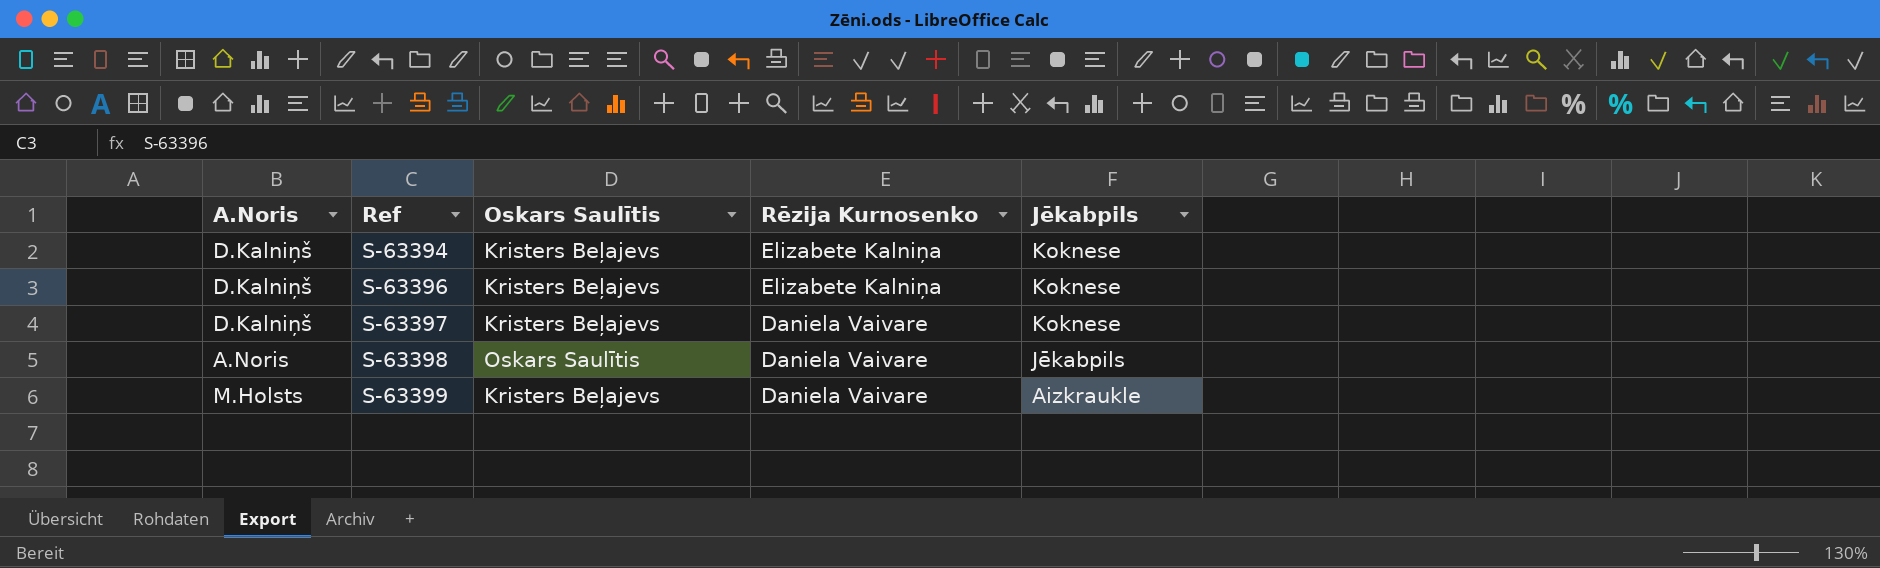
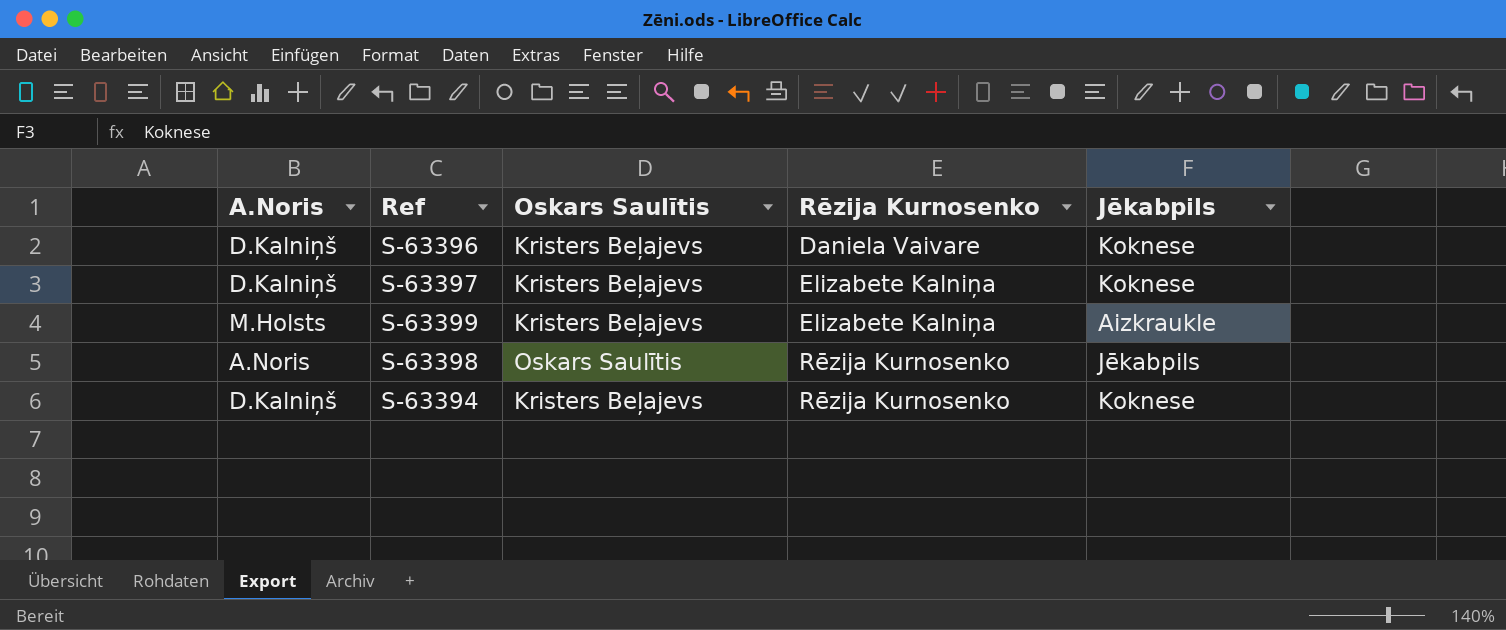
row order: Ref ascending -> Rēzija Kurnosenko ascending
S-63396 | Rēzija Kurnosenko: Elizabete Kalniņa -> Daniela Vaivare
S-63397 | Rēzija Kurnosenko: Daniela Vaivare -> Elizabete Kalniņa
S-63399 | Rēzija Kurnosenko: Daniela Vaivare -> Elizabete Kalniņa
S-63398 | Rēzija Kurnosenko: Daniela Vaivare -> Rēzija Kurnosenko
S-63394 | Rēzija Kurnosenko: Elizabete Kalniņa -> Rēzija Kurnosenko

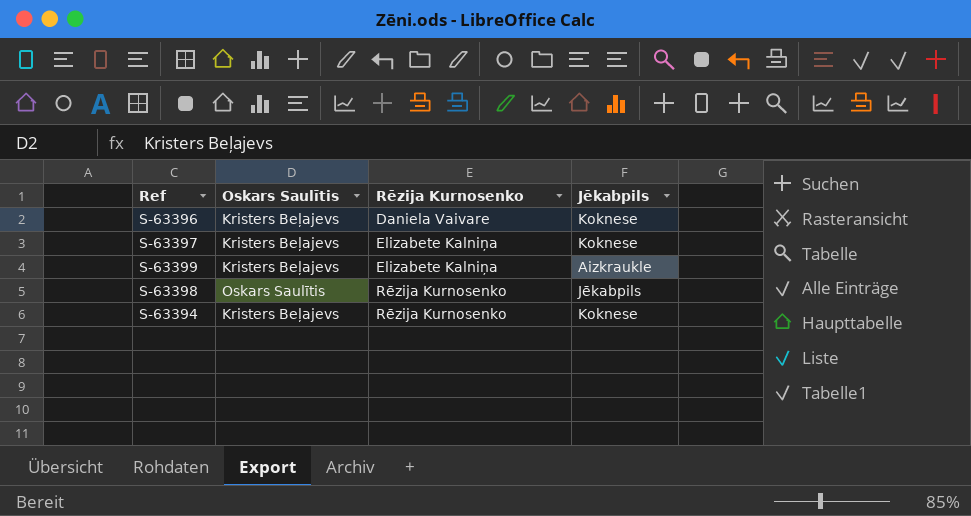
column A.Noris | position: 1 -> none

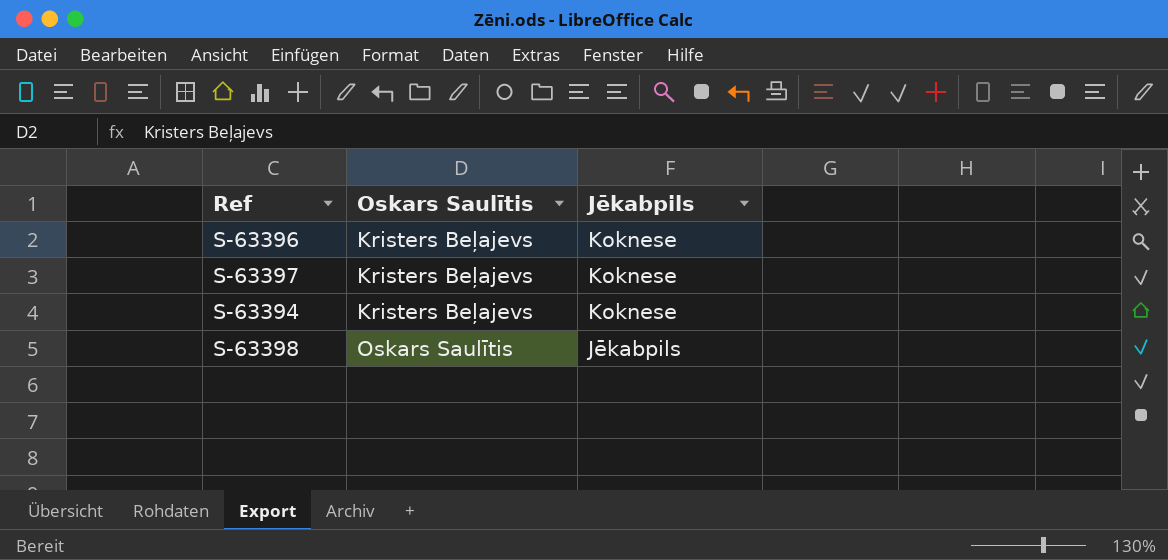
row order: Rēzija Kurnosenko ascending -> Oskars Saulītis ascending
column Rēzija Kurnosenko | position: 3 -> none
row S-63399: Kristers Beļajevs | Elizabete Kalniņa | Aizkraukle -> none

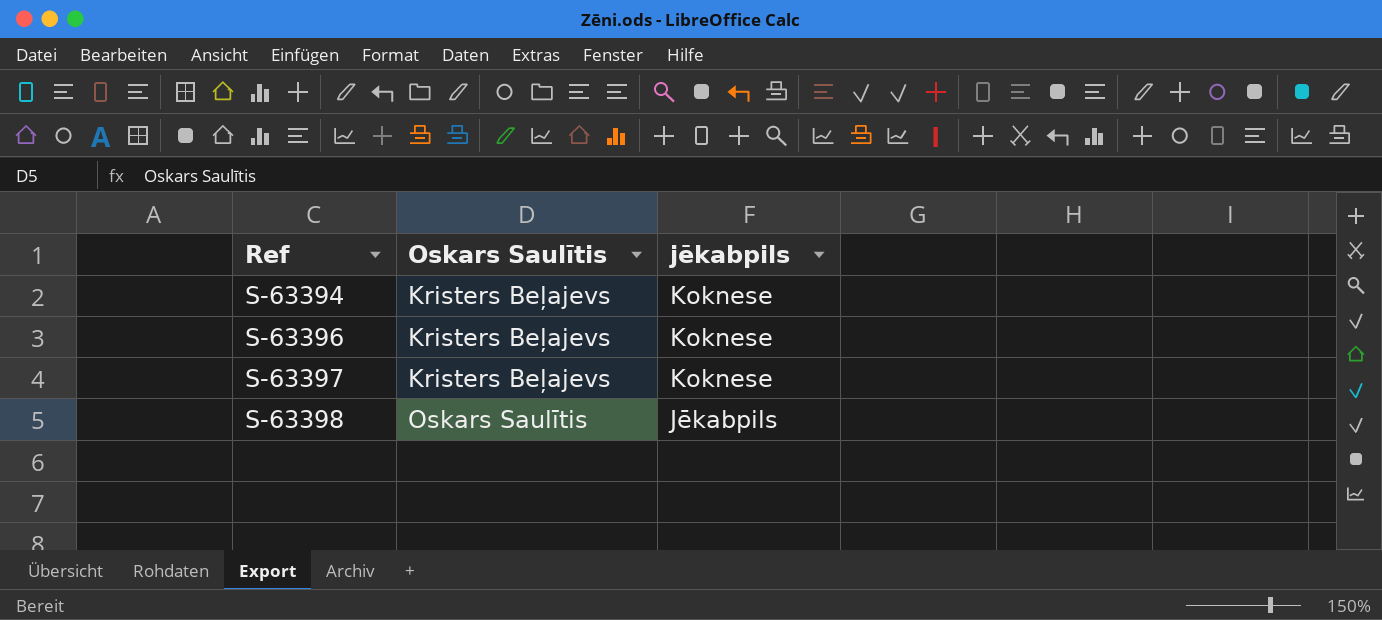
row order: Oskars Saulītis ascending -> Ref ascending
column name: Jēkabpils -> jēkabpils

